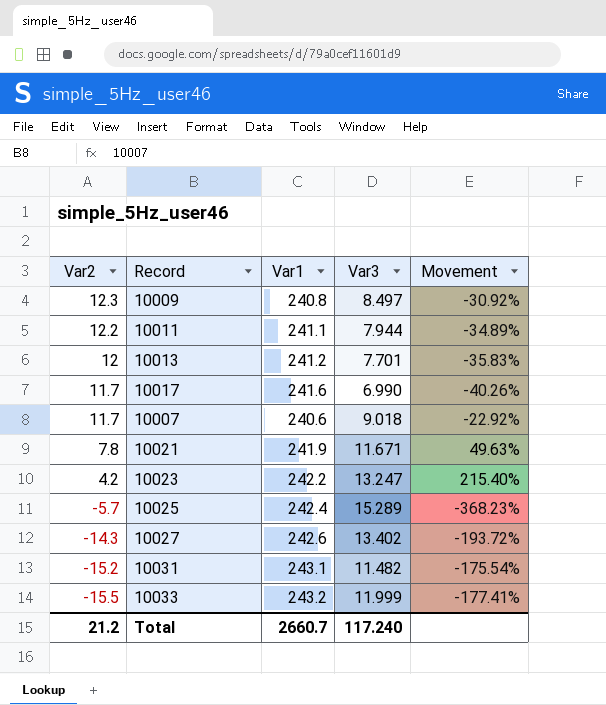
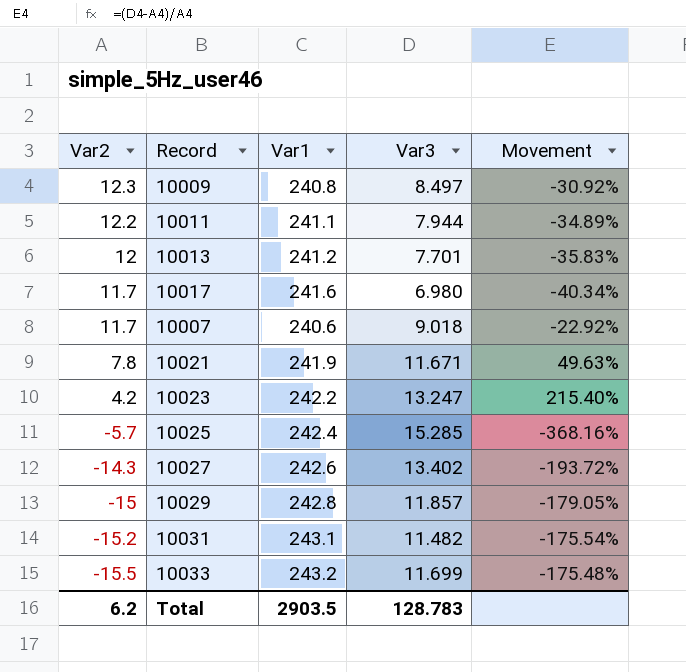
10017 | Var3: 6.990 -> 6.980
10017 | Movement: -40.26% -> -40.34%
10025 | Var3: 15.289 -> 15.285
10025 | Movement: -368.23% -> -368.16%
row 10029: none -> -15 | 242.8 | 11.857 | -179.05%
10033 | Var3: 11.999 -> 11.699
10033 | Movement: -177.41% -> -175.48%
Total | Var2: 21.2 -> 6.2
Total | Var1: 2660.7 -> 2903.5
Total | Var3: 117.240 -> 128.783

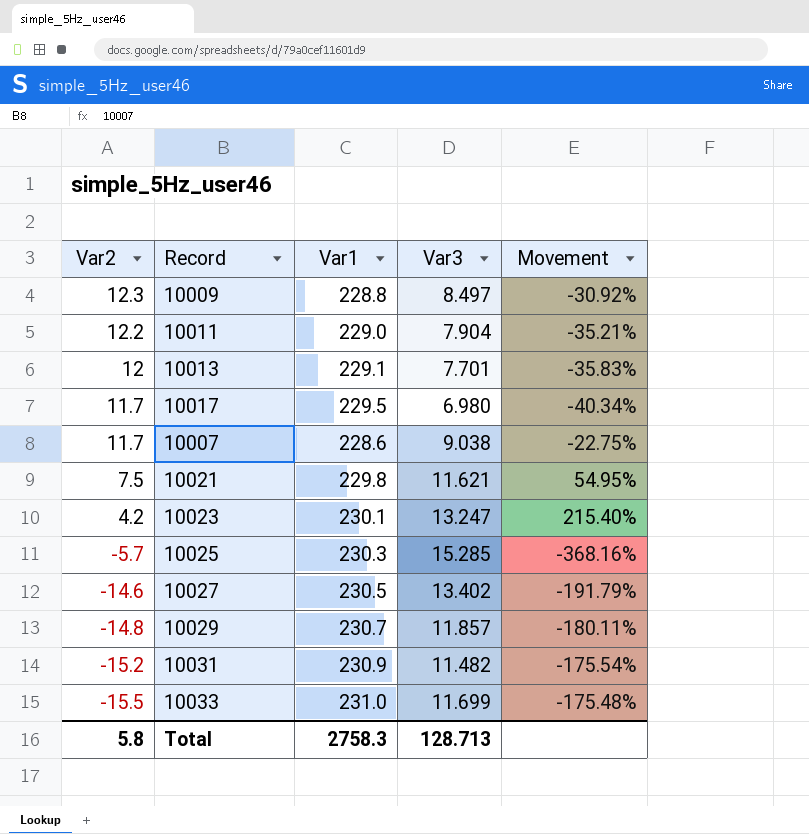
10009 | Var1: 240.8 -> 228.8
10011 | Var1: 241.1 -> 229.0
10011 | Var3: 7.944 -> 7.904
10011 | Movement: -34.89% -> -35.21%
10013 | Var1: 241.2 -> 229.1
10017 | Var1: 241.6 -> 229.5
10007 | Var1: 240.6 -> 228.6
10007 | Var3: 9.018 -> 9.038
10007 | Movement: -22.92% -> -22.75%
10021 | Var2: 7.8 -> 7.5
10021 | Var1: 241.9 -> 229.8
10021 | Var3: 11.671 -> 11.621
10021 | Movement: 49.63% -> 54.95%
10023 | Var1: 242.2 -> 230.1
10025 | Var1: 242.4 -> 230.3
10027 | Var2: -14.3 -> -14.6
10027 | Var1: 242.6 -> 230.5
10027 | Movement: -193.72% -> -191.79%
10029 | Var2: -15 -> -14.8
10029 | Var1: 242.8 -> 230.7
10029 | Movement: -179.05% -> -180.11%
10031 | Var1: 243.1 -> 230.9
10033 | Var1: 243.2 -> 231.0
Total | Var2: 6.2 -> 5.8
Total | Var1: 2903.5 -> 2758.3
Total | Var3: 128.783 -> 128.713

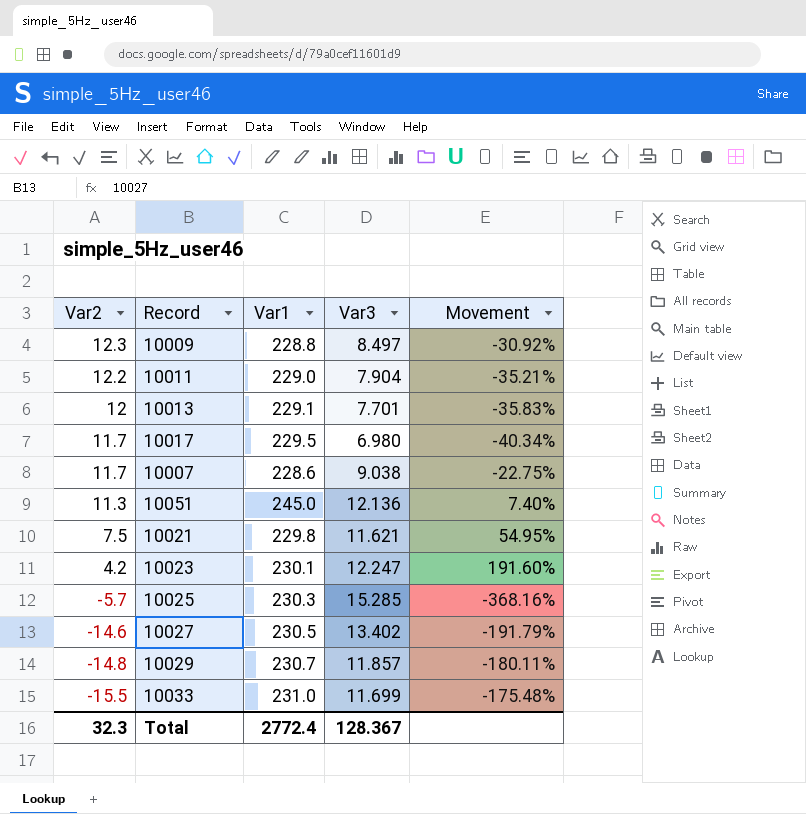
row 10031: -15.2 | 230.9 | 11.482 | -175.54% -> none
row 10051: none -> 11.3 | 245.0 | 12.136 | 7.40%
10023 | Var3: 13.247 -> 12.247
10023 | Movement: 215.40% -> 191.60%
Total | Var2: 5.8 -> 32.3
Total | Var1: 2758.3 -> 2772.4
Total | Var3: 128.713 -> 128.367

